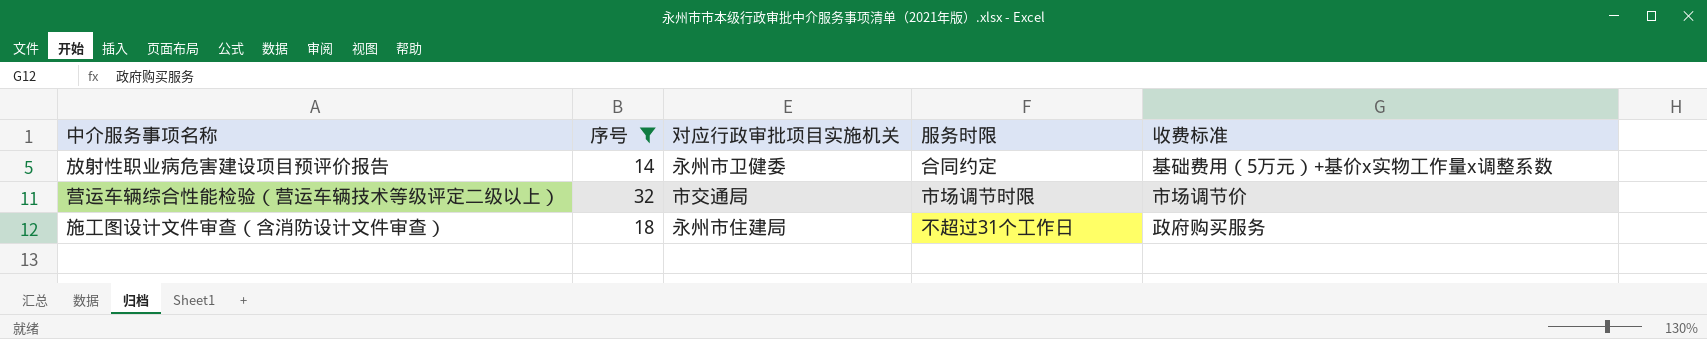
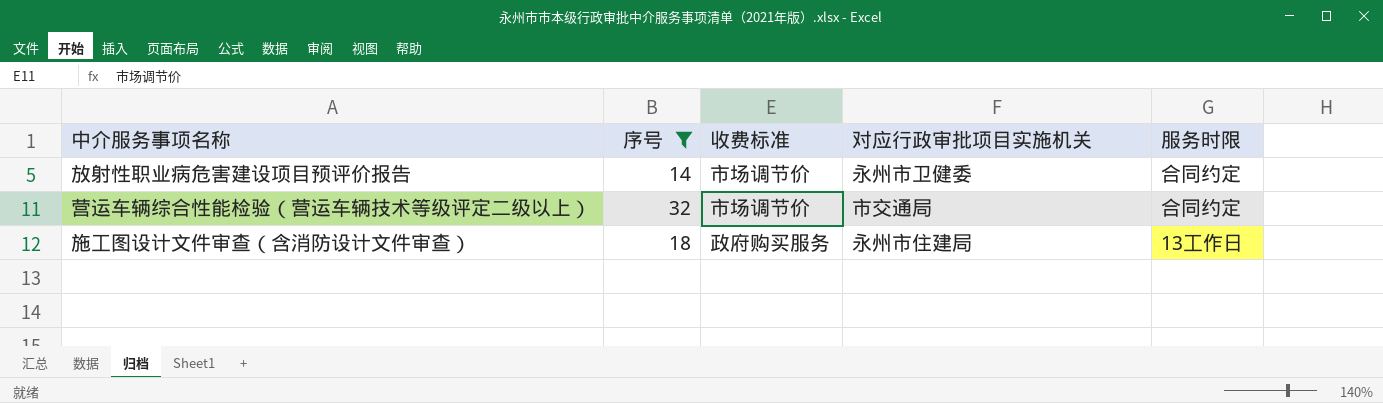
column 收费标准 | position: 5 -> 3
放射性职业病危害建设项目预评价报告 | 收费标准: 基础费用（5万元）+基价x实物工作量x调整系数 -> 市场调节价
营运车辆综合性能检验（营运车辆技术等级评定二级以上） | 服务时限: 市场调节时限 -> 合同约定
施工图设计文件审查（含消防设计文件审查） | 服务时限: 不超过31个工作日 -> 13工作日

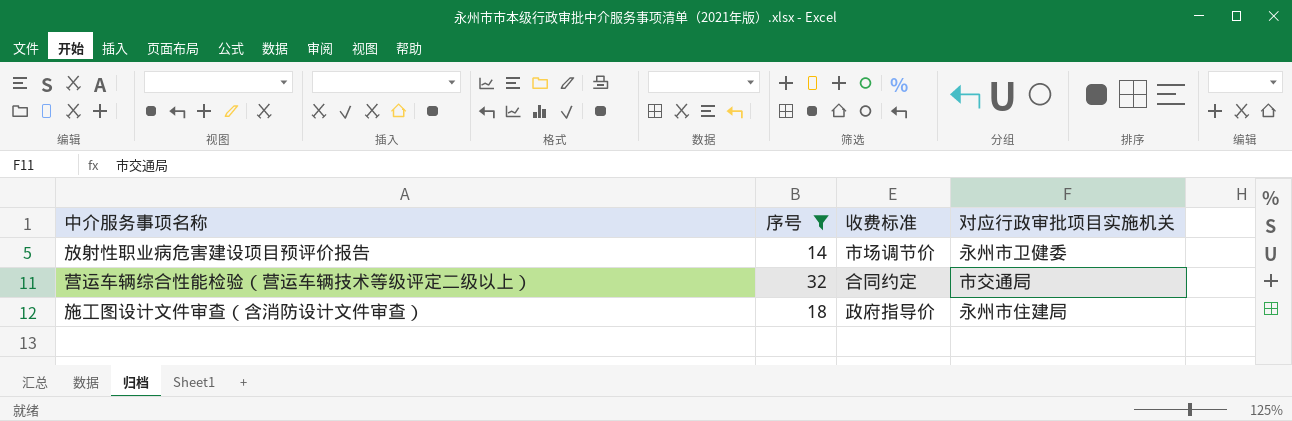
column 服务时限 | position: 5 -> none
营运车辆综合性能检验（营运车辆技术等级评定二级以上） | 收费标准: 市场调节价 -> 合同约定
施工图设计文件审查（含消防设计文件审查） | 收费标准: 政府购买服务 -> 政府指导价

